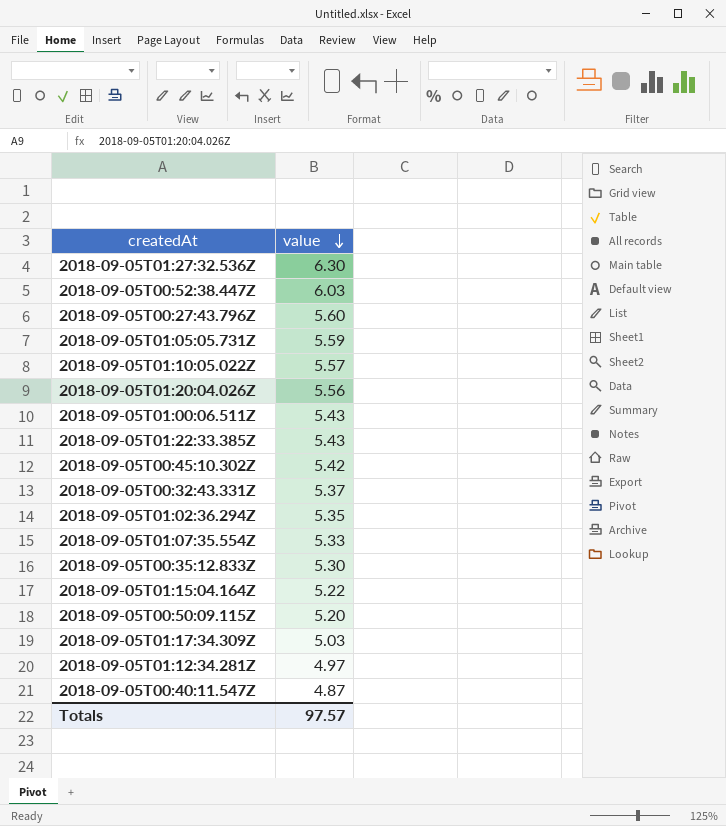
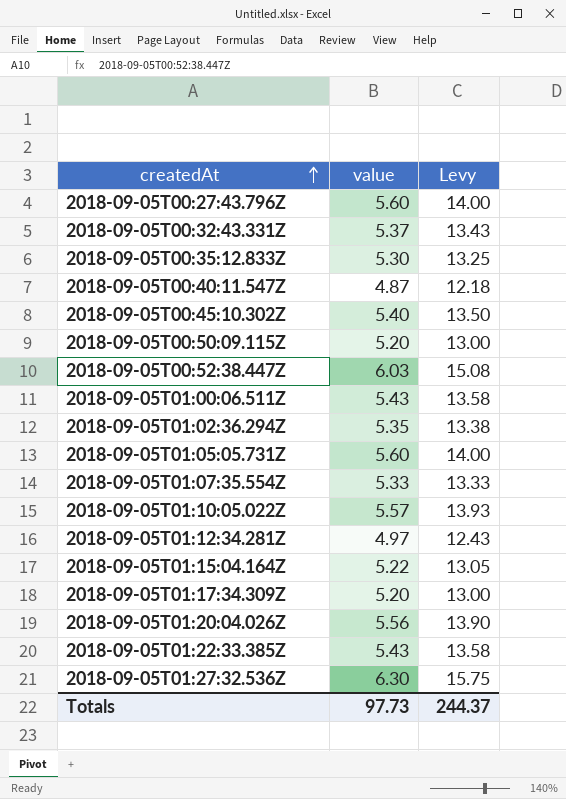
row order: value descending -> createdAt ascending
column Levy | formula: none -> [value] * 2.5
2018-09-05T00:45:10.302Z | value: 5.42 -> 5.40
2018-09-05T01:05:05.731Z | value: 5.59 -> 5.60
2018-09-05T01:17:34.309Z | value: 5.03 -> 5.20
Totals | value: 97.57 -> 97.73

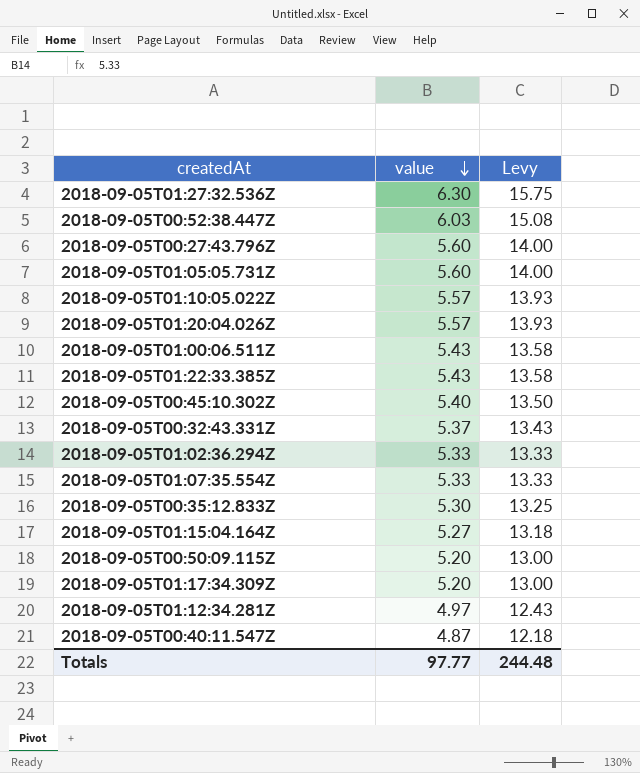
row order: createdAt ascending -> value descending
2018-09-05T01:20:04.026Z | value: 5.56 -> 5.57
2018-09-05T01:20:04.026Z | Levy: 13.90 -> 13.93
2018-09-05T01:02:36.294Z | value: 5.35 -> 5.33
2018-09-05T01:02:36.294Z | Levy: 13.38 -> 13.33
2018-09-05T01:15:04.164Z | value: 5.22 -> 5.27
2018-09-05T01:15:04.164Z | Levy: 13.05 -> 13.18
Totals | value: 97.73 -> 97.77
Totals | Levy: 244.37 -> 244.48

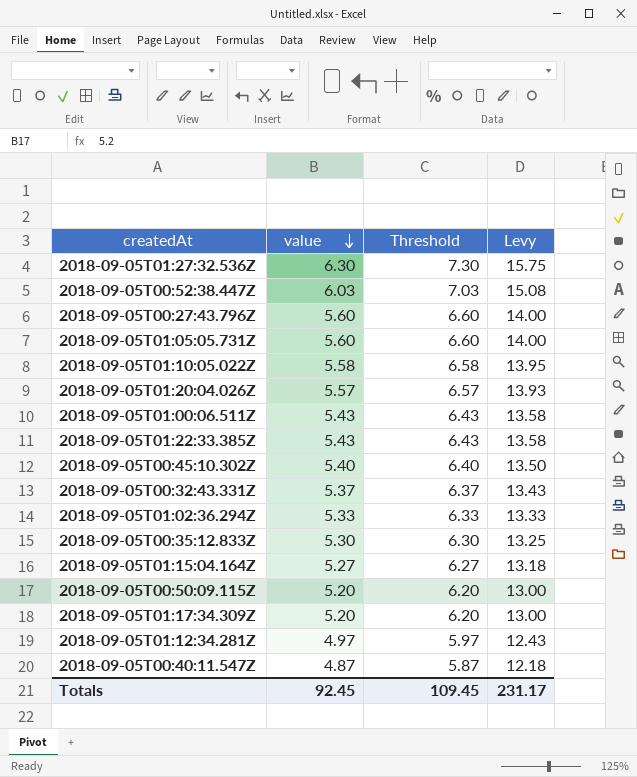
column Threshold | formula: none -> [value] + 1
row 2018-09-05T01:07:35.554Z: 5.33 | 13.33 -> none
2018-09-05T01:10:05.022Z | value: 5.57 -> 5.58
2018-09-05T01:10:05.022Z | Levy: 13.93 -> 13.95
Totals | value: 97.77 -> 92.45
Totals | Levy: 244.48 -> 231.17

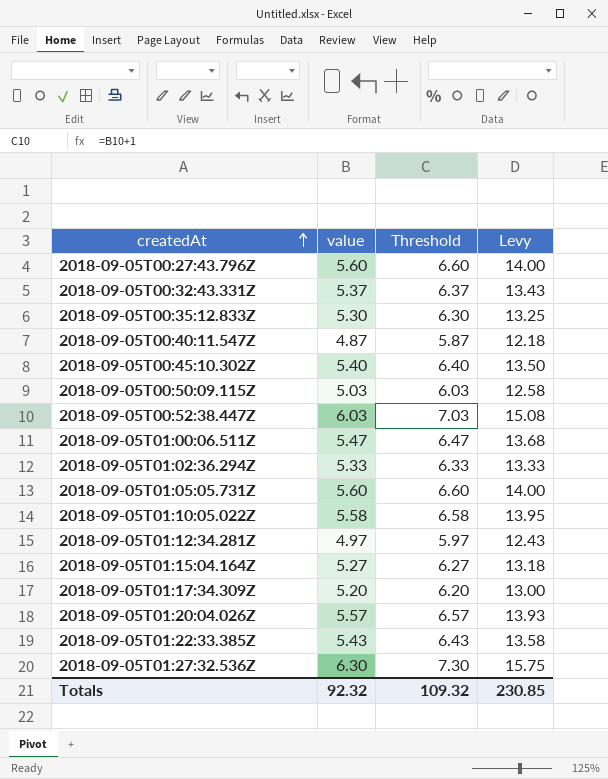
row order: value descending -> createdAt ascending
2018-09-05T00:50:09.115Z | value: 5.20 -> 5.03
2018-09-05T00:50:09.115Z | Threshold: 6.20 -> 6.03
2018-09-05T00:50:09.115Z | Levy: 13.00 -> 12.58
2018-09-05T01:00:06.511Z | value: 5.43 -> 5.47
2018-09-05T01:00:06.511Z | Threshold: 6.43 -> 6.47
2018-09-05T01:00:06.511Z | Levy: 13.58 -> 13.68
Totals | value: 92.45 -> 92.32
Totals | Threshold: 109.45 -> 109.32
Totals | Levy: 231.17 -> 230.85

